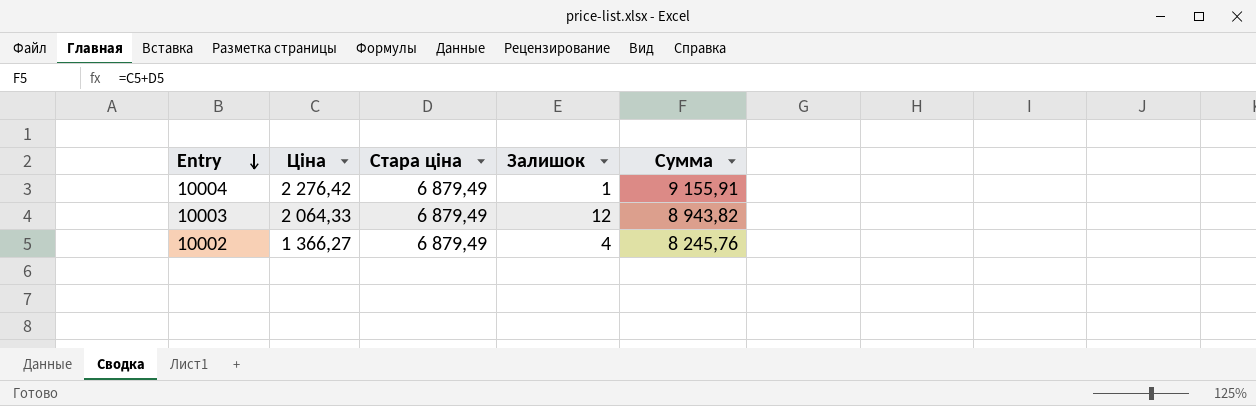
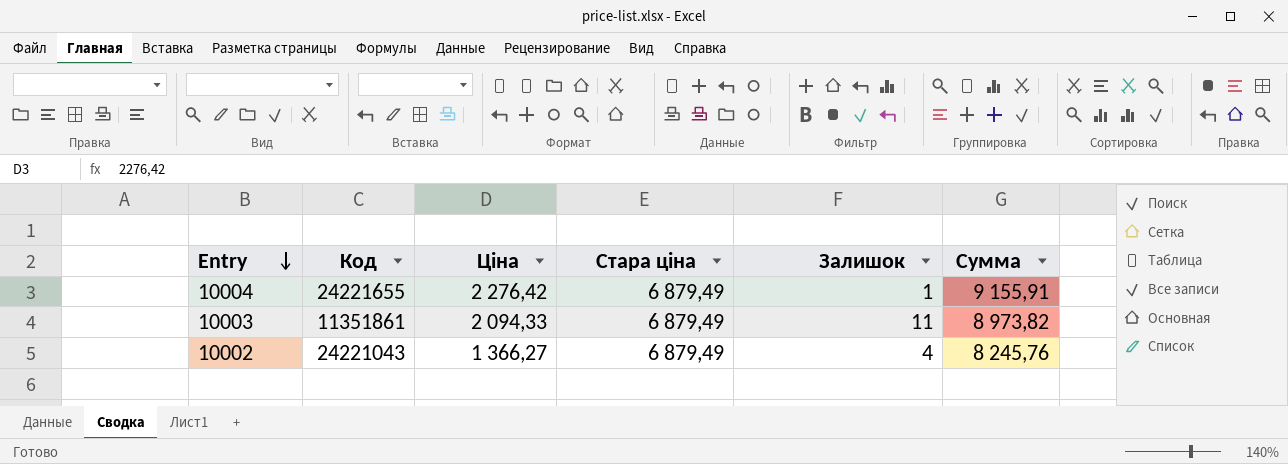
column Код | position: none -> 2
10003 | Ціна: 2 064,33 -> 2 094,33
10003 | Залишок: 12 -> 11
10003 | Сумма: 8 943,82 -> 8 973,82

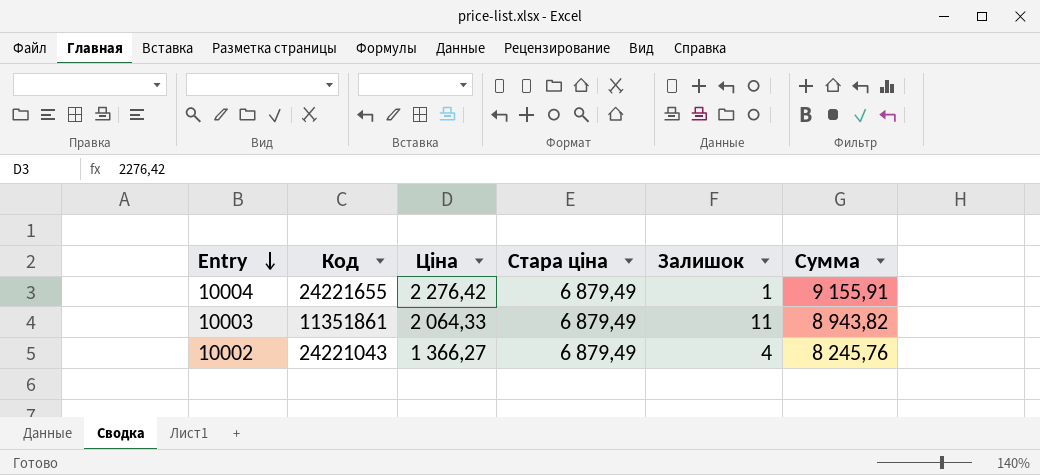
10003 | Ціна: 2 094,33 -> 2 064,33
10003 | Сумма: 8 973,82 -> 8 943,82

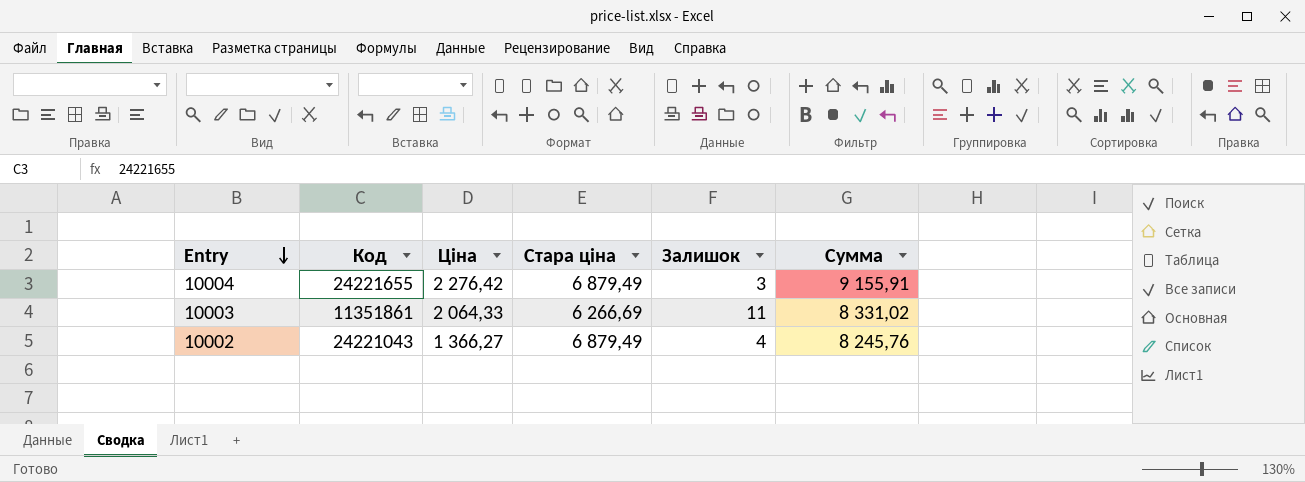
10004 | Залишок: 1 -> 3
10003 | Стара ціна: 6 879,49 -> 6 266,69
10003 | Сумма: 8 943,82 -> 8 331,02

